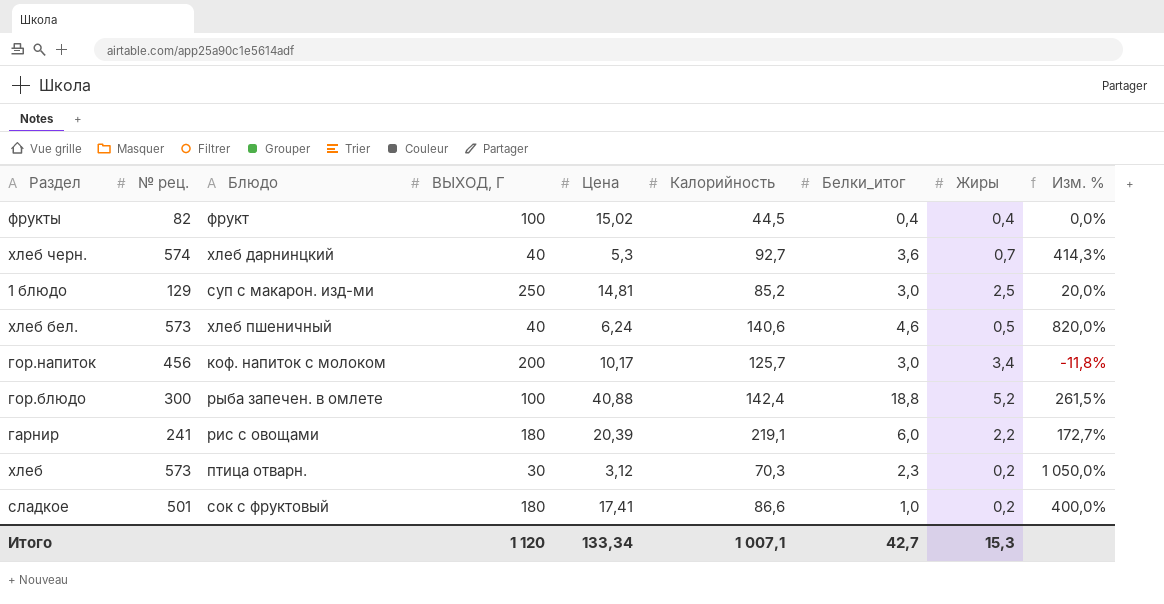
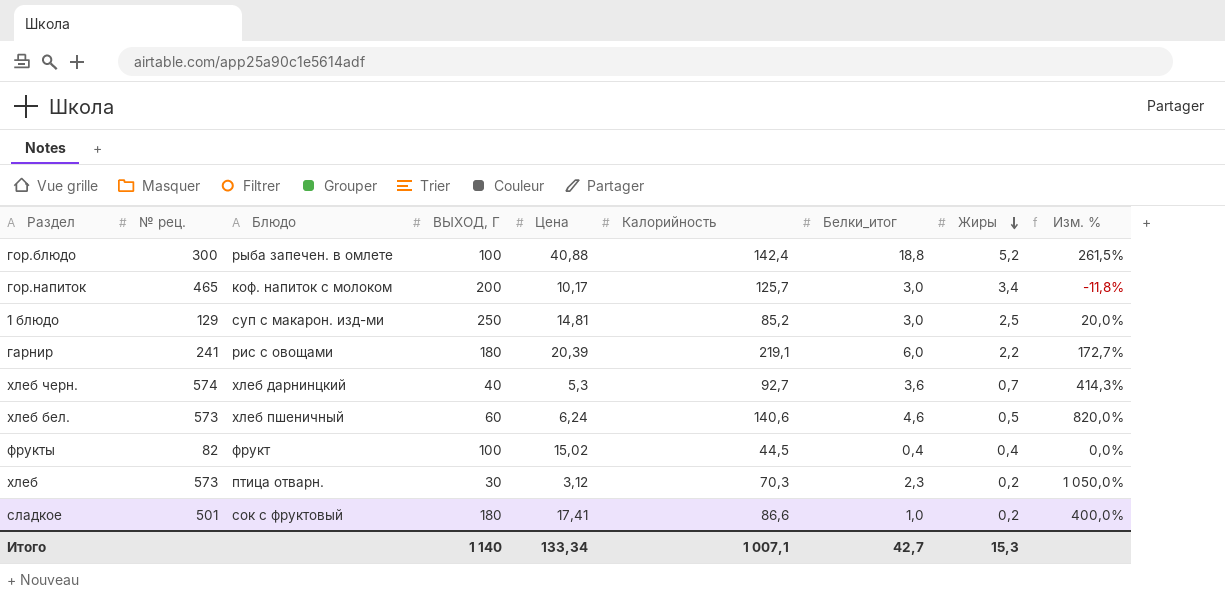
row order: none -> Жиры descending
гор.напиток | № рец.: 456 -> 465
хлеб бел. | ВЫХОД, Г: 40 -> 60
Итого | ВЫХОД, Г: 1 120 -> 1 140

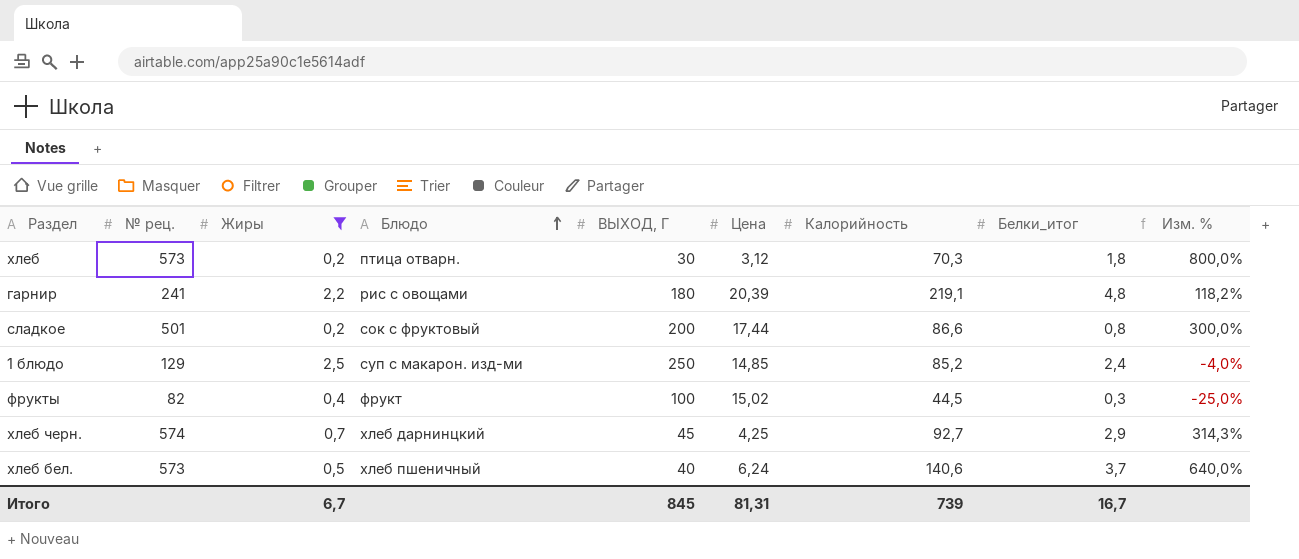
filter: none -> Жиры <= 2,5
row order: Жиры descending -> Блюдо ascending
column Жиры | position: 8 -> 3
хлеб | Белки_итог: 2,3 -> 1,8
хлеб | Изм. %: 1 050,0% -> 800,0%
гарнир | Белки_итог: 6,0 -> 4,8
гарнир | Изм. %: 172,7% -> 118,2%
сладкое | ВЫХОД, Г: 180 -> 200
сладкое | Цена: 17,41 -> 17,44
сладкое | Белки_итог: 1,0 -> 0,8
сладкое | Изм. %: 400,0% -> 300,0%
1 блюдо | Цена: 14,81 -> 14,85
1 блюдо | Белки_итог: 3,0 -> 2,4
1 блюдо | Изм. %: 20,0% -> -4,0%
фрукты | Белки_итог: 0,4 -> 0,3
фрукты | Изм. %: 0,0% -> -25,0%
хлеб черн. | ВЫХОД, Г: 40 -> 45
хлеб черн. | Цена: 5,3 -> 4,25
хлеб черн. | Белки_итог: 3,6 -> 2,9
хлеб черн. | Изм. %: 414,3% -> 314,3%
хлеб бел. | ВЫХОД, Г: 60 -> 40
хлеб бел. | Белки_итог: 4,6 -> 3,7
хлеб бел. | Изм. %: 820,0% -> 640,0%
Итого | Жиры: 15,3 -> 6,7
Итого | ВЫХОД, Г: 1 140 -> 845
Итого | Цена: 133,34 -> 81,31
Итого | Калорийность: 1 007,1 -> 739
Итого | Белки_итог: 42,7 -> 16,7

